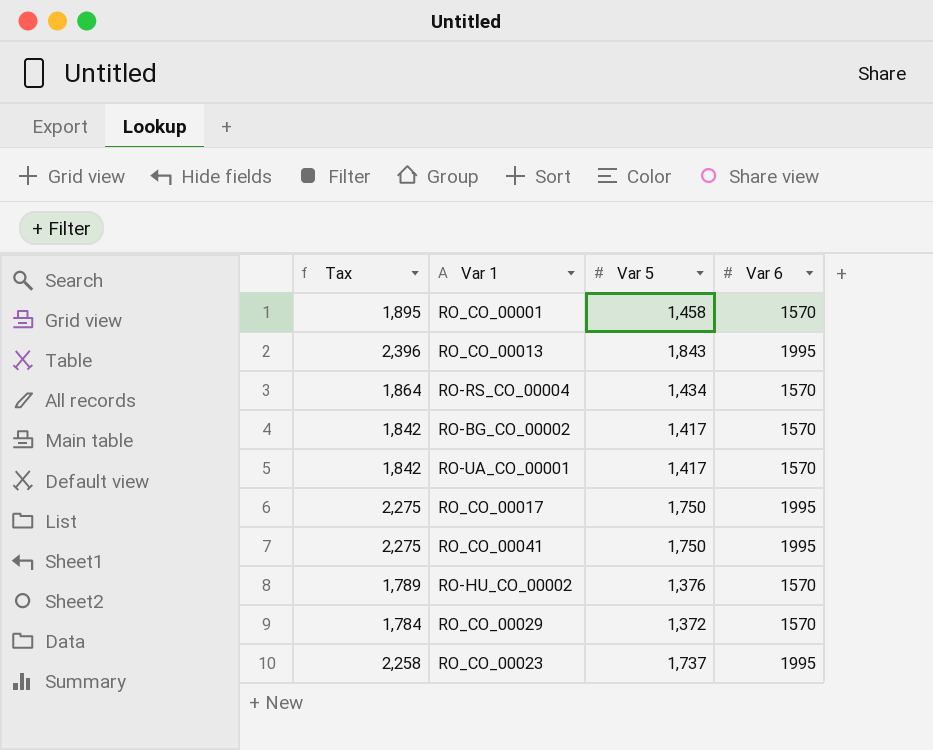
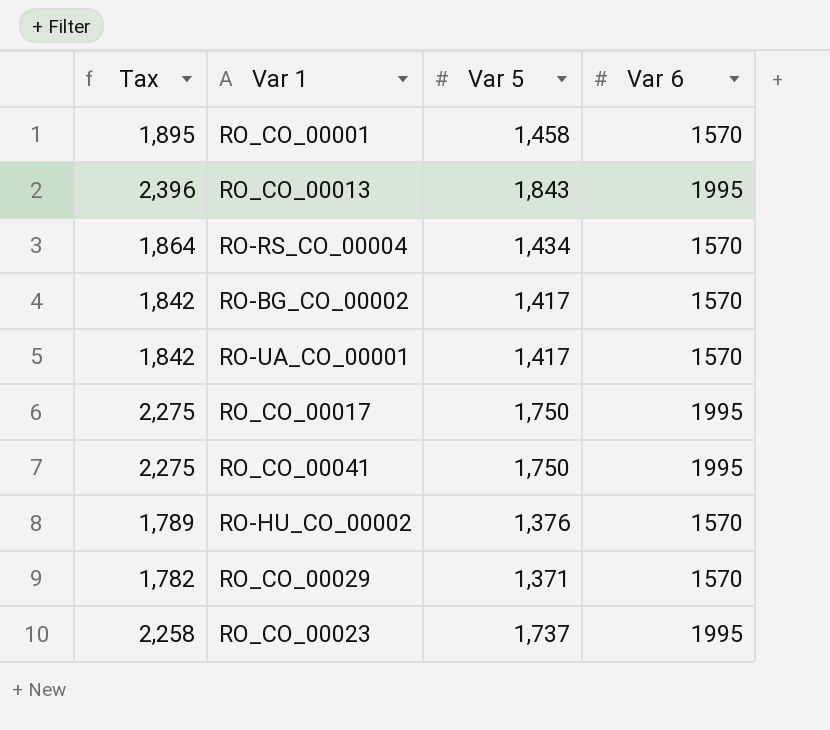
RO_CO_00029 | Tax: 1,784 -> 1,782
RO_CO_00029 | Var 5: 1,372 -> 1,371

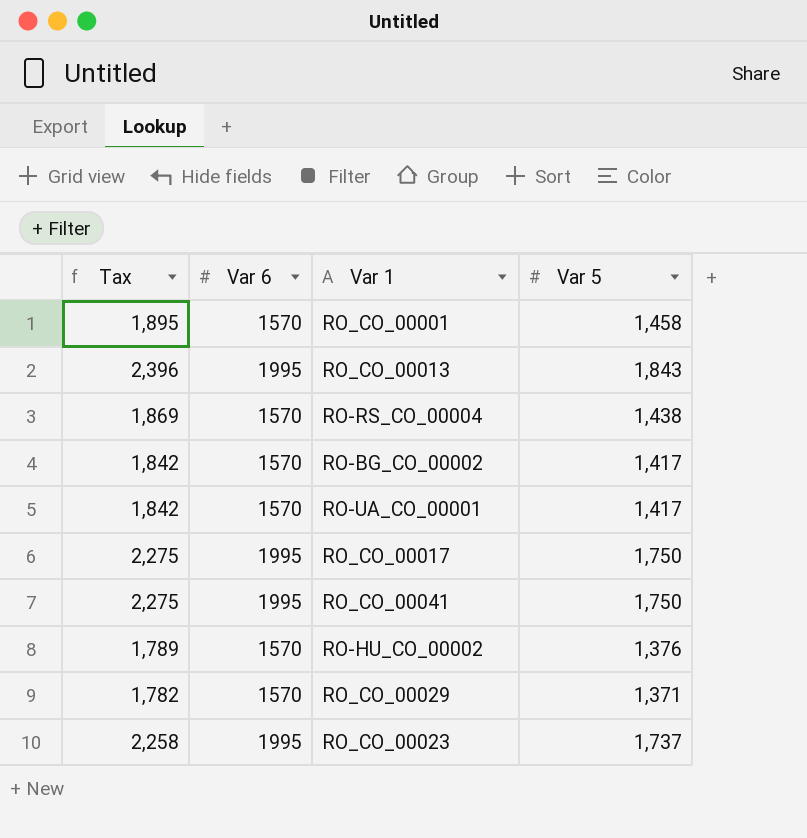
column Var 6 | position: 4 -> 2
RO-RS_CO_00004 | Tax: 1,864 -> 1,869
RO-RS_CO_00004 | Var 5: 1,434 -> 1,438

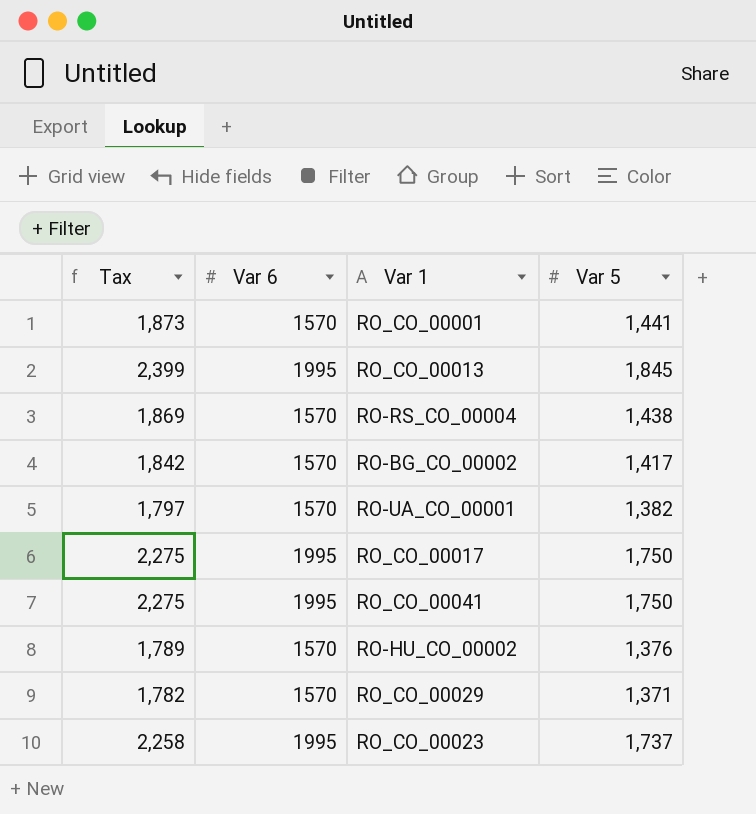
RO_CO_00001 | Tax: 1,895 -> 1,873
RO_CO_00001 | Var 5: 1,458 -> 1,441
RO_CO_00013 | Tax: 2,396 -> 2,399
RO_CO_00013 | Var 5: 1,843 -> 1,845
RO-UA_CO_00001 | Tax: 1,842 -> 1,797
RO-UA_CO_00001 | Var 5: 1,417 -> 1,382

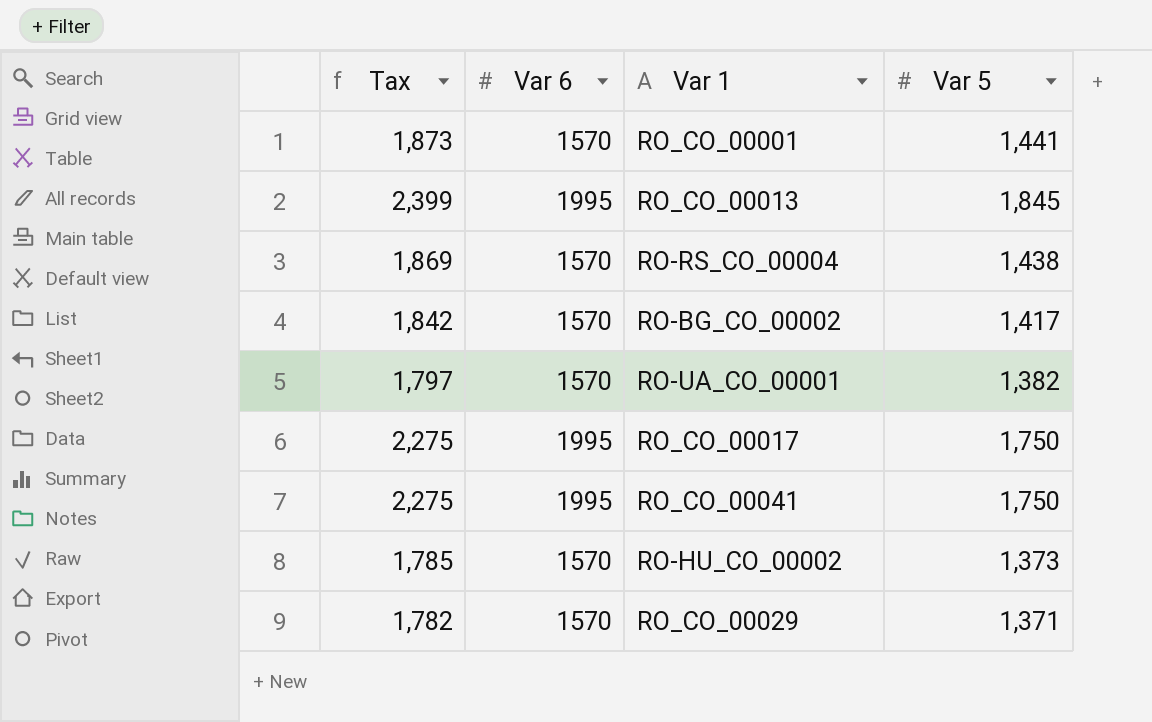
row RO_CO_00023: 2,258 | 1995 | 1,737 -> none
RO-HU_CO_00002 | Tax: 1,789 -> 1,785
RO-HU_CO_00002 | Var 5: 1,376 -> 1,373

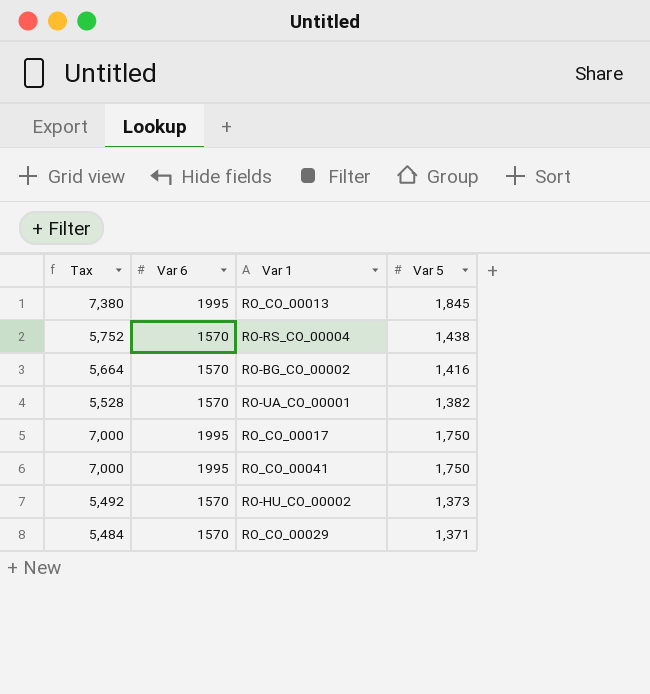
column Tax | formula: [Var 5] * 1.3 -> [Var 5] * 4
row RO_CO_00001: 1,873 | 1570 | 1,441 -> none
RO-BG_CO_00002 | Var 5: 1,417 -> 1,416

